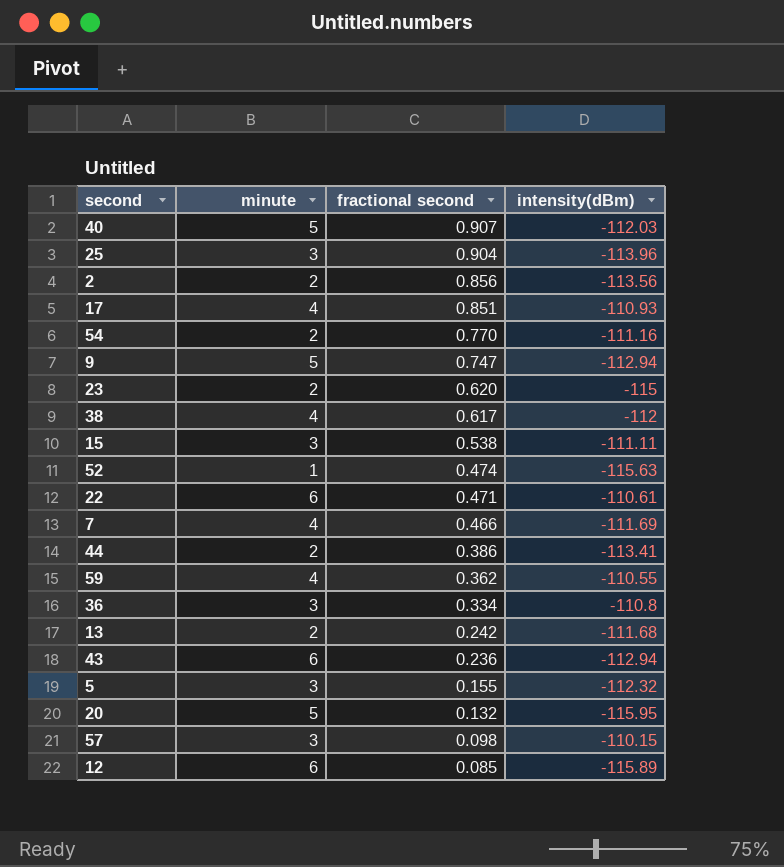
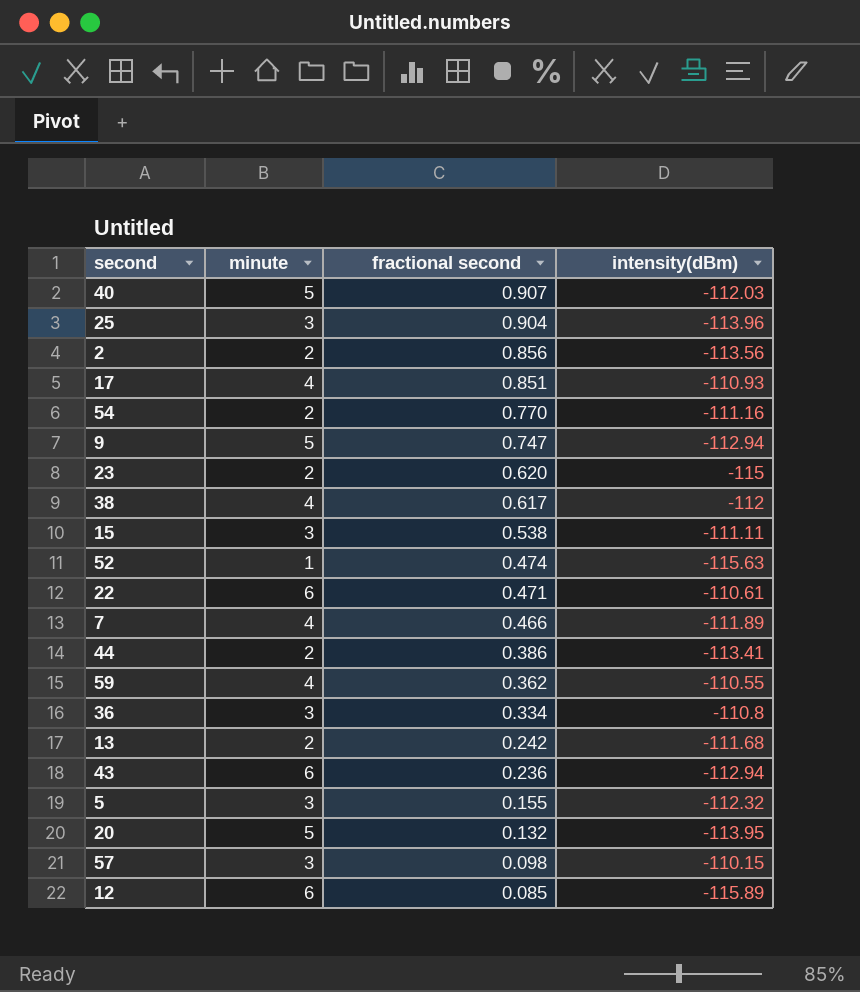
7 | intensity(dBm): -111.69 -> -111.89
20 | intensity(dBm): -115.95 -> -113.95

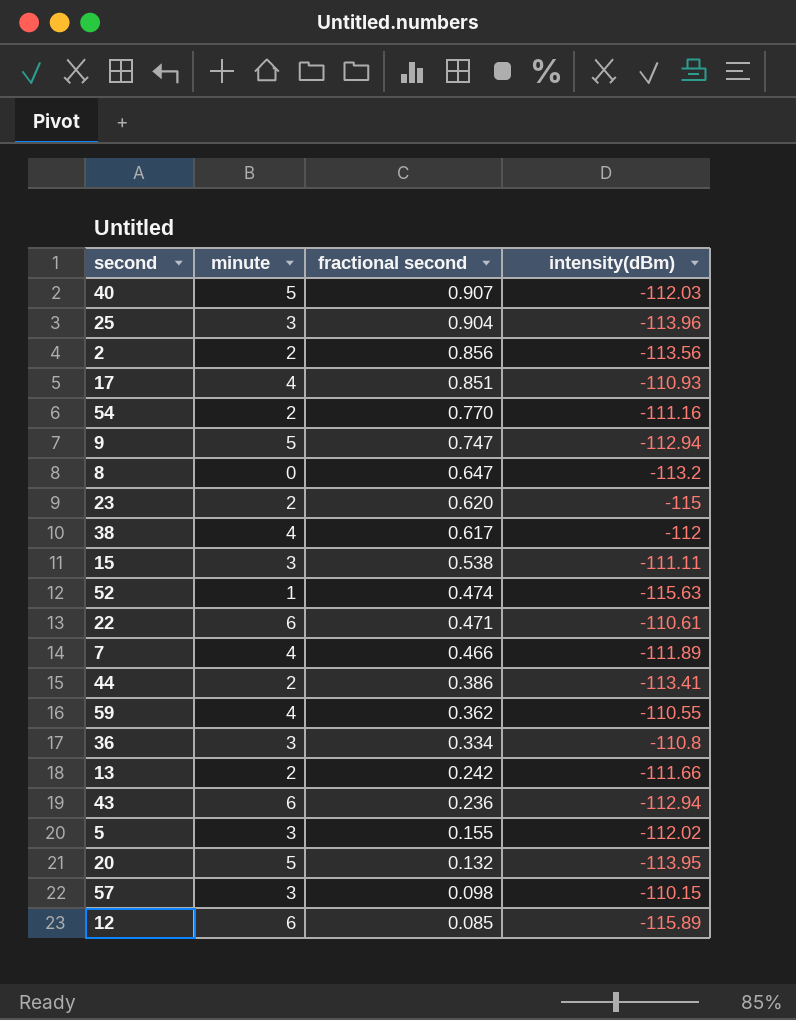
row 8: none -> 0 | 0.647 | -113.2
13 | intensity(dBm): -111.68 -> -111.66
5 | intensity(dBm): -112.32 -> -112.02

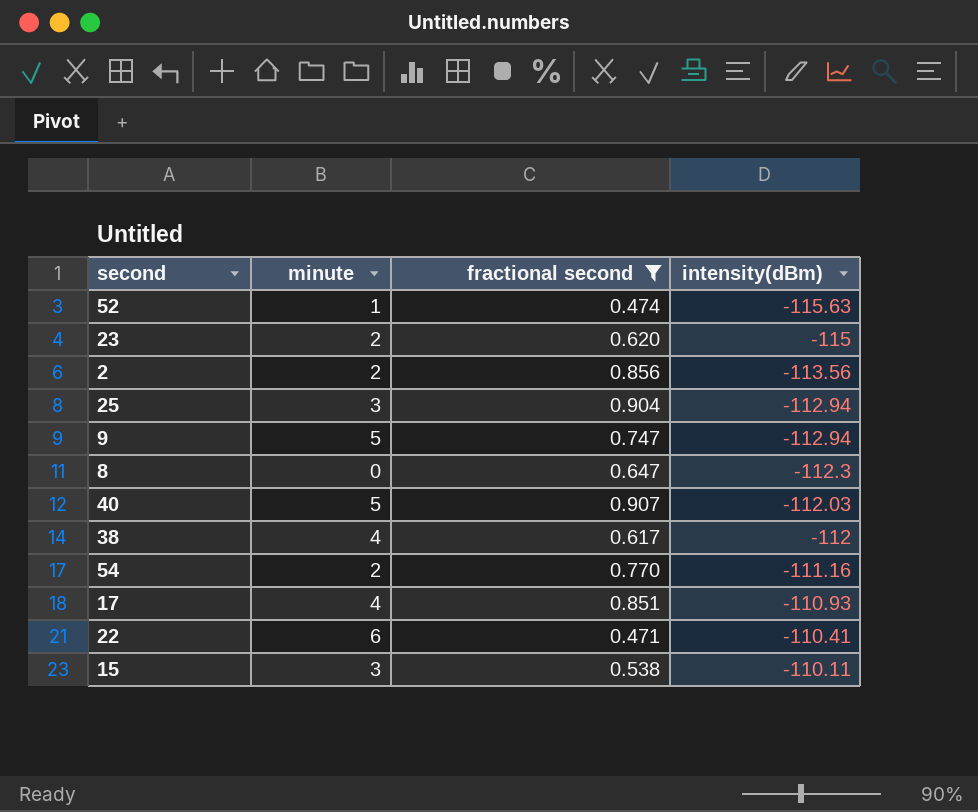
filter: none -> fractional second >= 0.471
row order: fractional second descending -> intensity(dBm) ascending
25 | intensity(dBm): -113.96 -> -112.94
8 | intensity(dBm): -113.2 -> -112.3
22 | intensity(dBm): -110.61 -> -110.41
15 | intensity(dBm): -111.11 -> -110.11

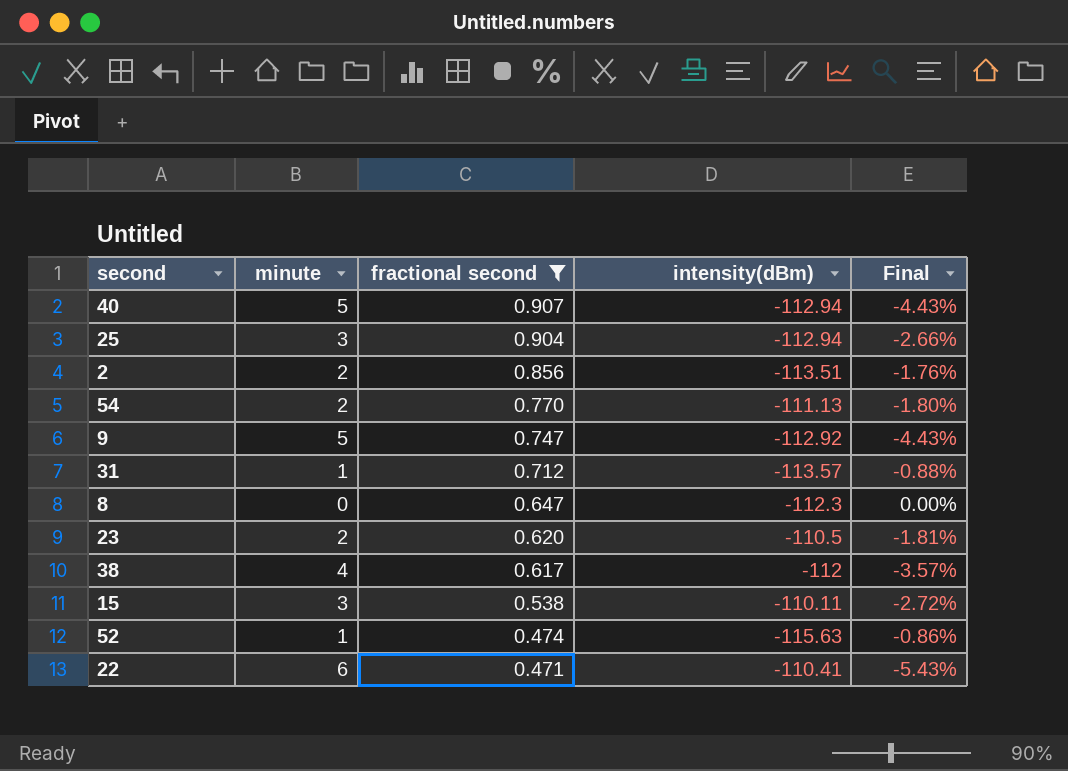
row order: intensity(dBm) ascending -> fractional second descending
column Final | formula: none -> [minute] / [intensity(dBm)]
row 17: 4 | 0.851 | -110.93 -> none
40 | intensity(dBm): -112.03 -> -112.94
2 | intensity(dBm): -113.56 -> -113.51
54 | intensity(dBm): -111.16 -> -111.13
9 | intensity(dBm): -112.94 -> -112.92
row 31: none -> 1 | 0.712 | -113.57 | -0.88%
23 | intensity(dBm): -115 -> -110.5

